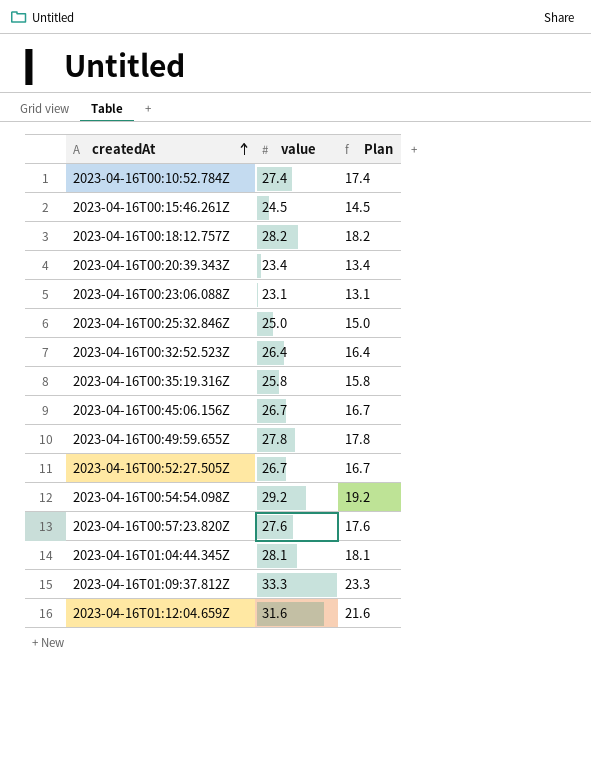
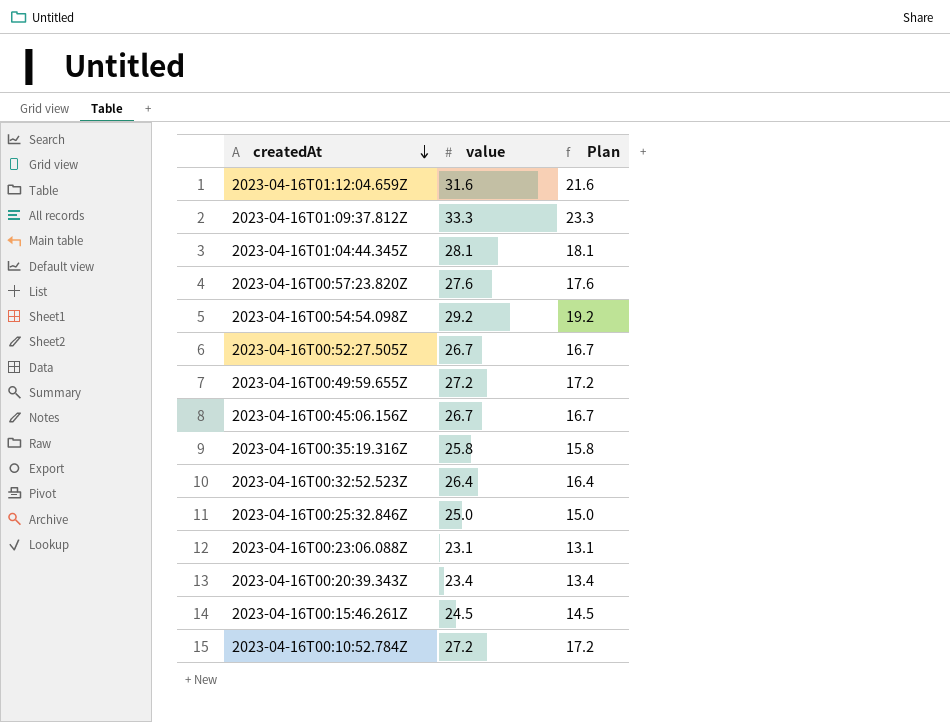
row order: createdAt ascending -> createdAt descending
row 2023-04-16T00:18:12.757Z: 28.2 | 18.2 -> none
2023-04-16T00:49:59.655Z | value: 27.8 -> 27.2
2023-04-16T00:49:59.655Z | Plan: 17.8 -> 17.2
2023-04-16T00:10:52.784Z | value: 27.4 -> 27.2
2023-04-16T00:10:52.784Z | Plan: 17.4 -> 17.2

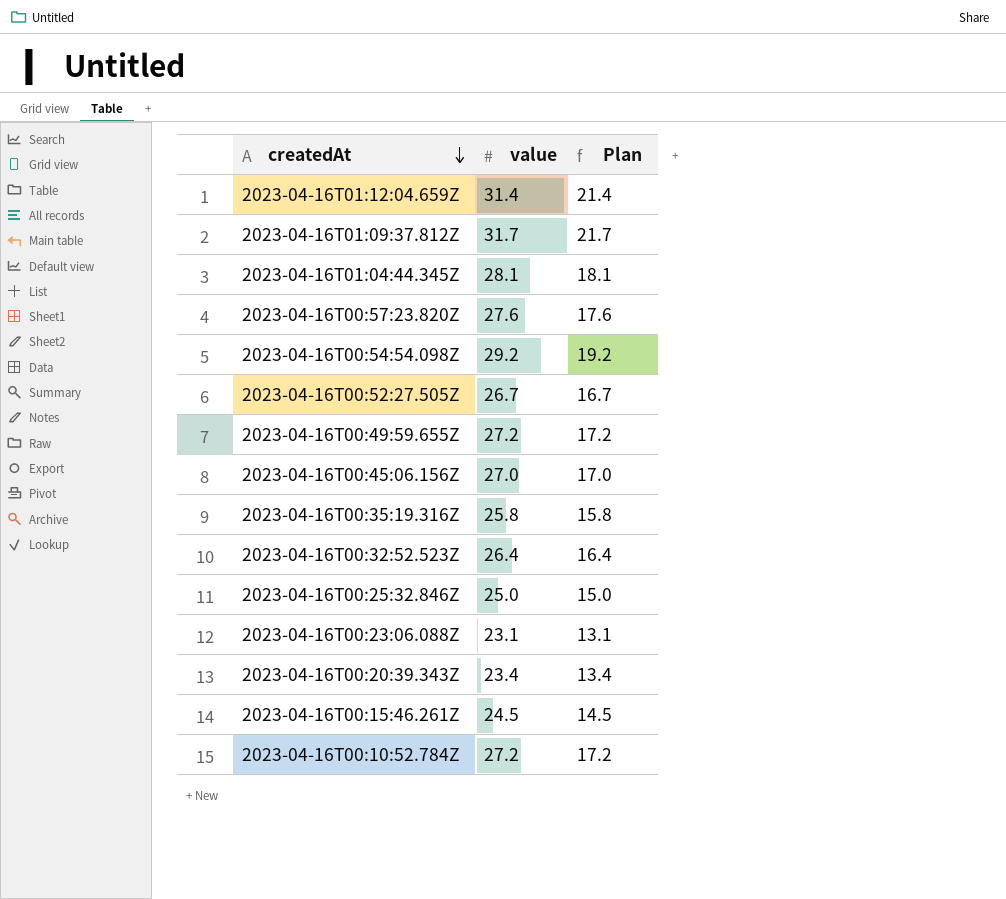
2023-04-16T01:12:04.659Z | value: 31.6 -> 31.4
2023-04-16T01:12:04.659Z | Plan: 21.6 -> 21.4
2023-04-16T01:09:37.812Z | value: 33.3 -> 31.7
2023-04-16T01:09:37.812Z | Plan: 23.3 -> 21.7
2023-04-16T00:45:06.156Z | value: 26.7 -> 27.0
2023-04-16T00:45:06.156Z | Plan: 16.7 -> 17.0

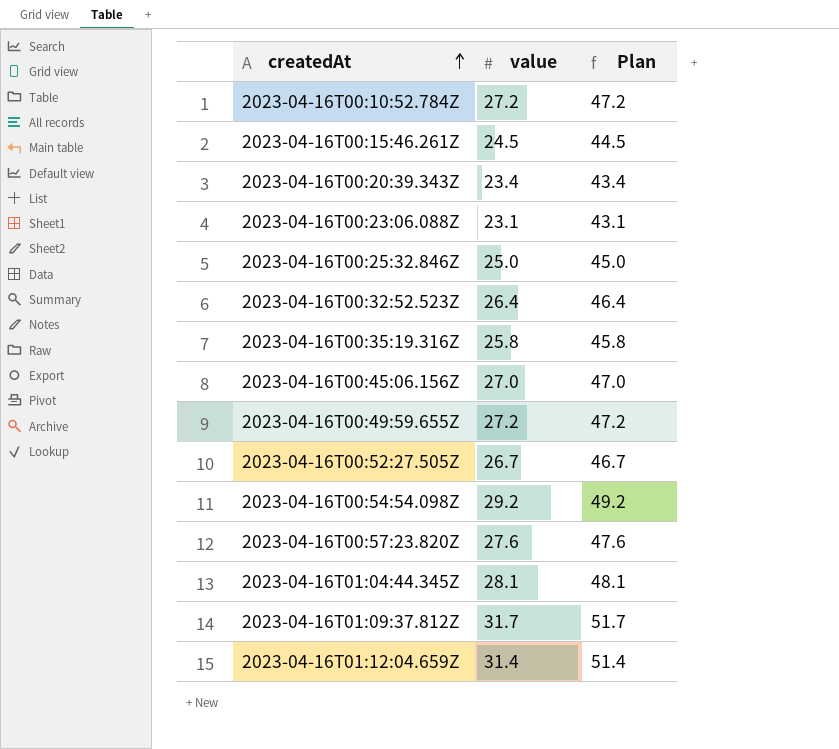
row order: createdAt descending -> createdAt ascending
column Plan | formula: [value] - 10 -> [value] + 20

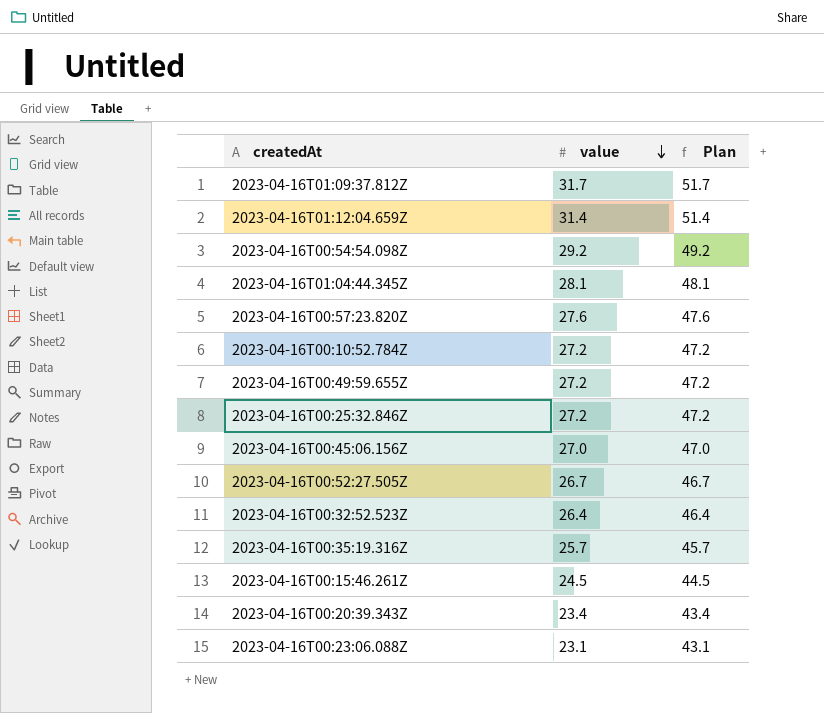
row order: createdAt ascending -> value descending
2023-04-16T00:25:32.846Z | value: 25.0 -> 27.2
2023-04-16T00:25:32.846Z | Plan: 45.0 -> 47.2
2023-04-16T00:35:19.316Z | value: 25.8 -> 25.7
2023-04-16T00:35:19.316Z | Plan: 45.8 -> 45.7

